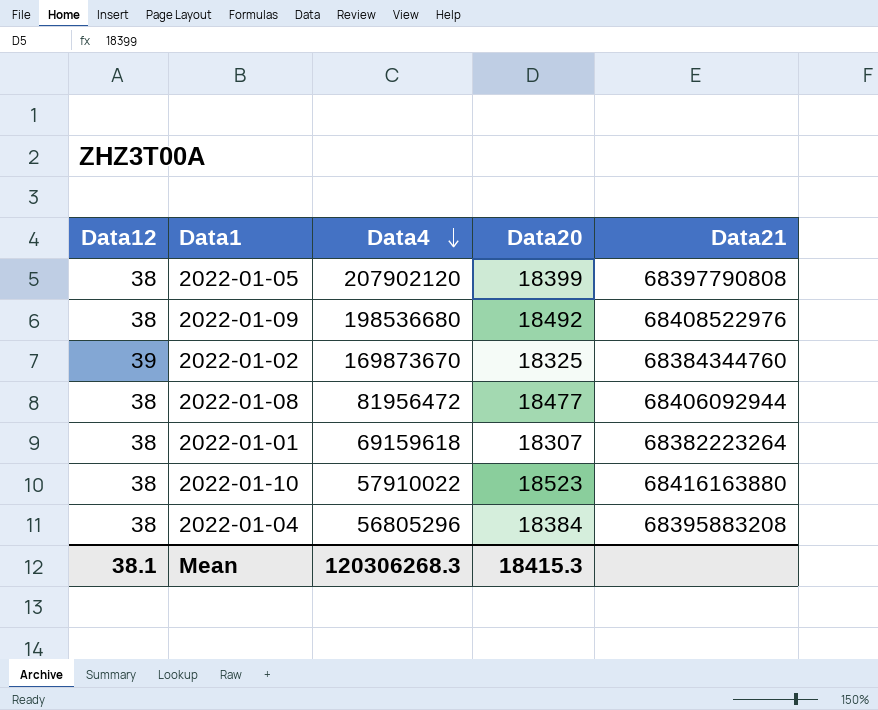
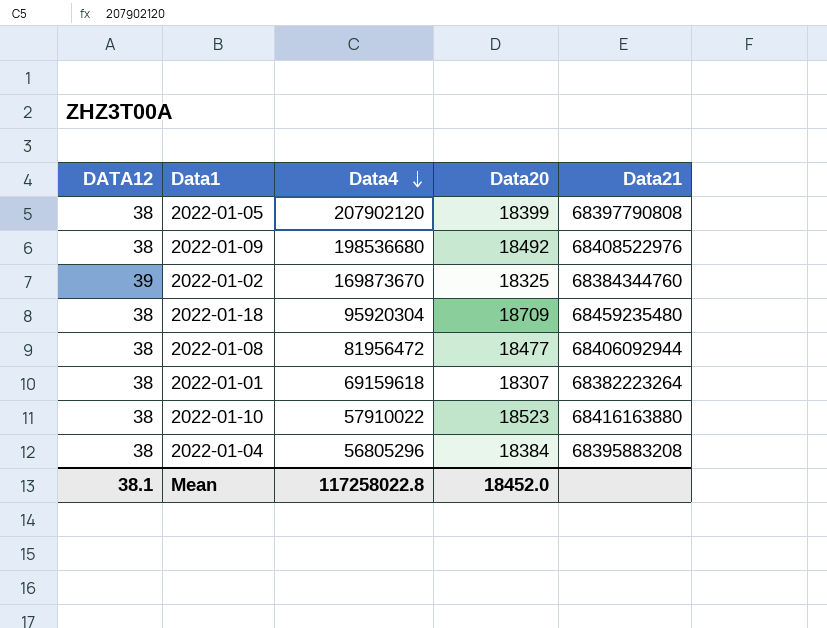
column name: Data12 -> DATA12
row 2022-01-18: none -> 38 | 95920304 | 18709 | 68459235480
Mean | Data4: 120306268.3 -> 117258022.8
Mean | Data20: 18415.3 -> 18452.0

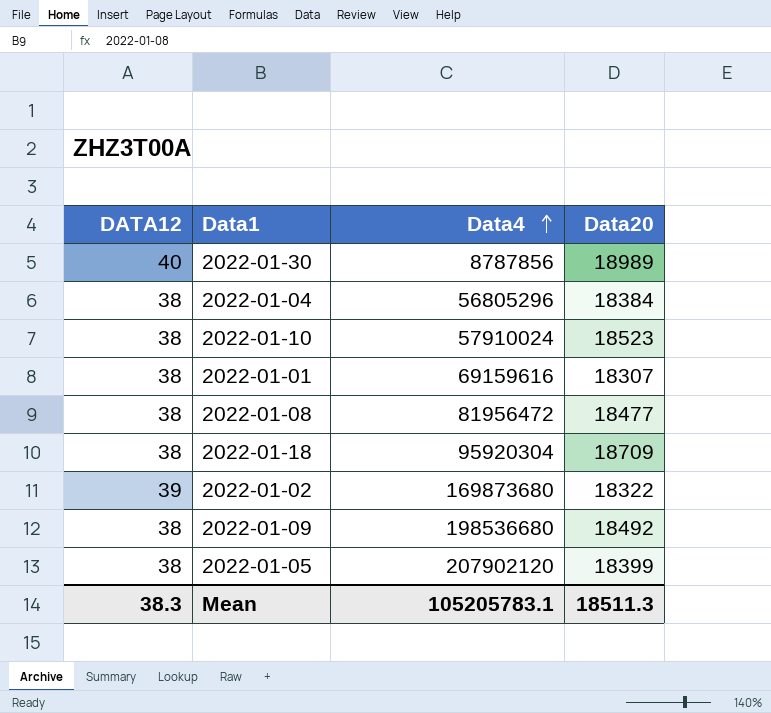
row order: Data4 descending -> Data4 ascending
column Data21 | position: 5 -> none
row 2022-01-30: none -> 40 | 8787856 | 18989
2022-01-10 | Data4: 57910022 -> 57910024
2022-01-01 | Data4: 69159618 -> 69159616
2022-01-02 | Data4: 169873670 -> 169873680
2022-01-02 | Data20: 18325 -> 18322
Mean | DATA12: 38.1 -> 38.3
Mean | Data4: 117258022.8 -> 105205783.1
Mean | Data20: 18452.0 -> 18511.3

